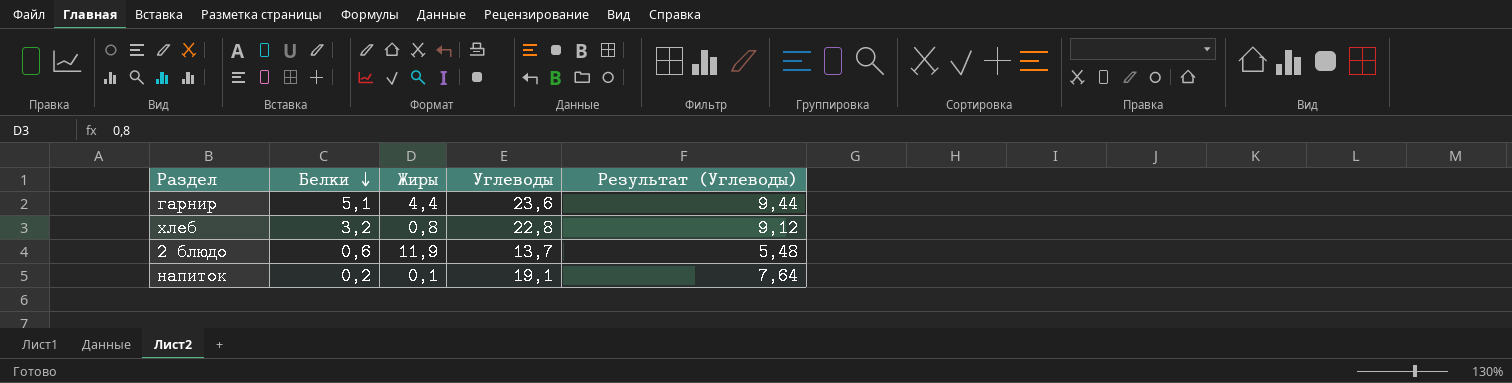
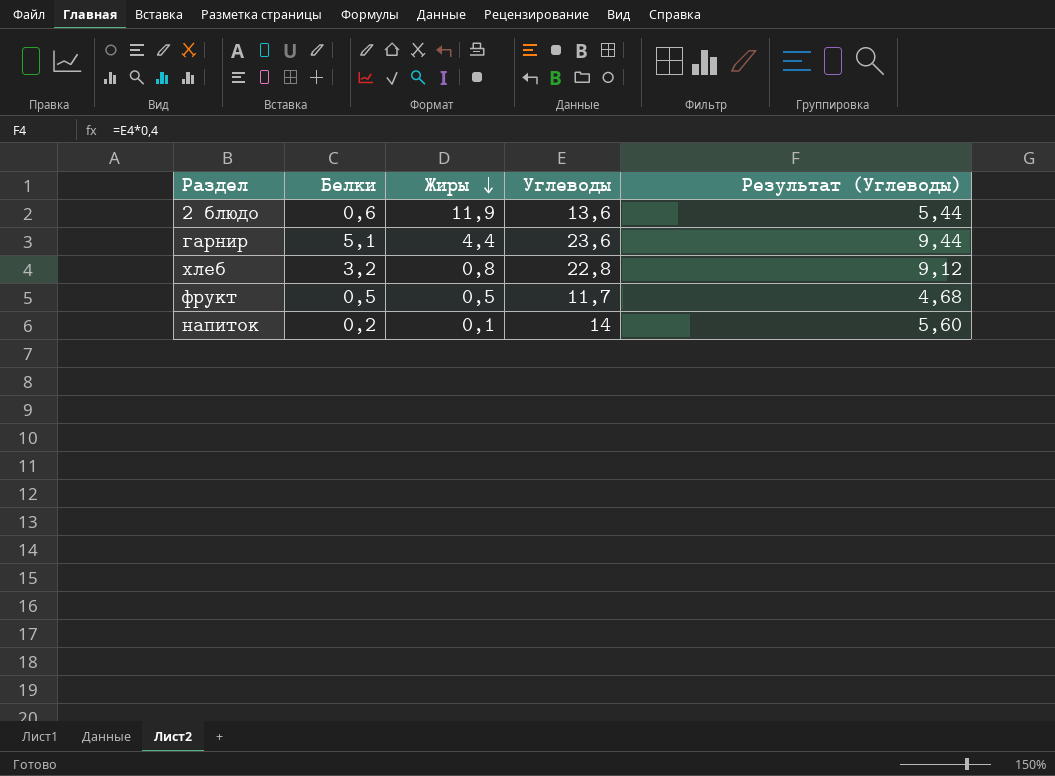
row order: Белки descending -> Жиры descending
2 блюдо | Углеводы: 13,7 -> 13,6
2 блюдо | Результат (Углеводы): 5,48 -> 5,44
row фрукт: none -> 0,5 | 0,5 | 11,7 | 4,68
напиток | Углеводы: 19,1 -> 14
напиток | Результат (Углеводы): 7,64 -> 5,60

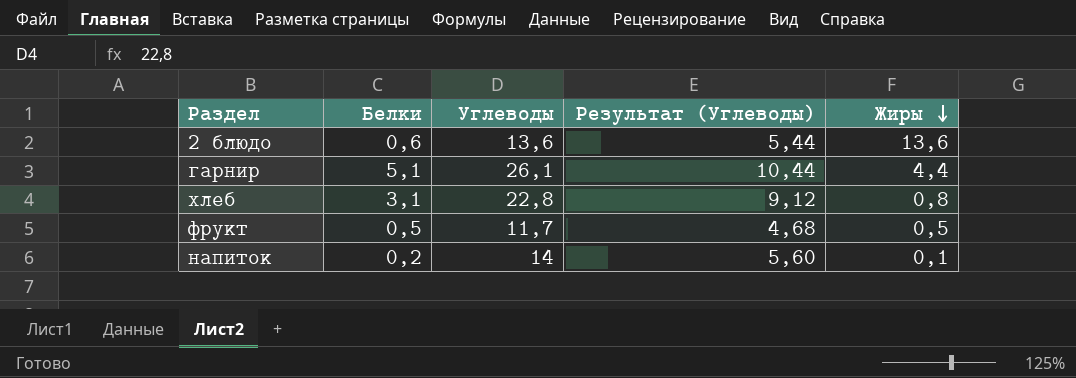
column Жиры | position: 3 -> 5
2 блюдо | Жиры: 11,9 -> 13,6
гарнир | Углеводы: 23,6 -> 26,1
гарнир | Результат (Углеводы): 9,44 -> 10,44
хлеб | Белки: 3,2 -> 3,1

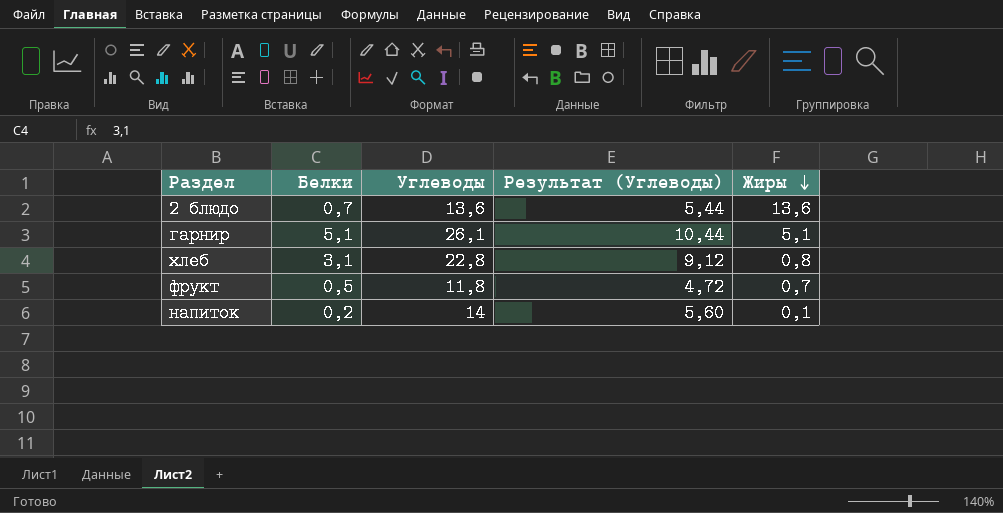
2 блюдо | Белки: 0,6 -> 0,7
гарнир | Жиры: 4,4 -> 5,1
фрукт | Углеводы: 11,7 -> 11,8
фрукт | Результат (Углеводы): 4,68 -> 4,72
фрукт | Жиры: 0,5 -> 0,7

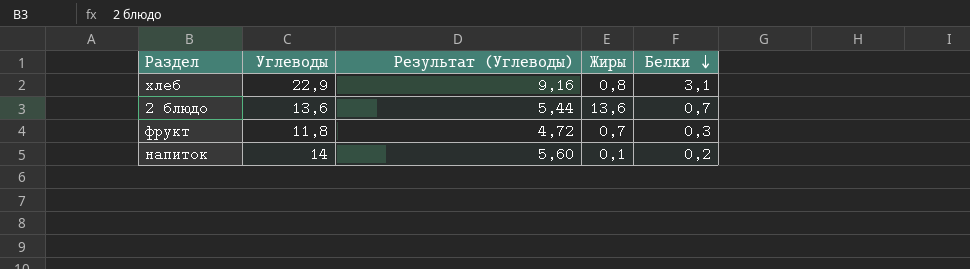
row order: Жиры descending -> Белки descending
column Белки | position: 2 -> 5
row гарнир: 5,1 | 26,1 | 10,44 | 5,1 -> none
хлеб | Углеводы: 22,8 -> 22,9
хлеб | Результат (Углеводы): 9,12 -> 9,16
фрукт | Белки: 0,5 -> 0,3

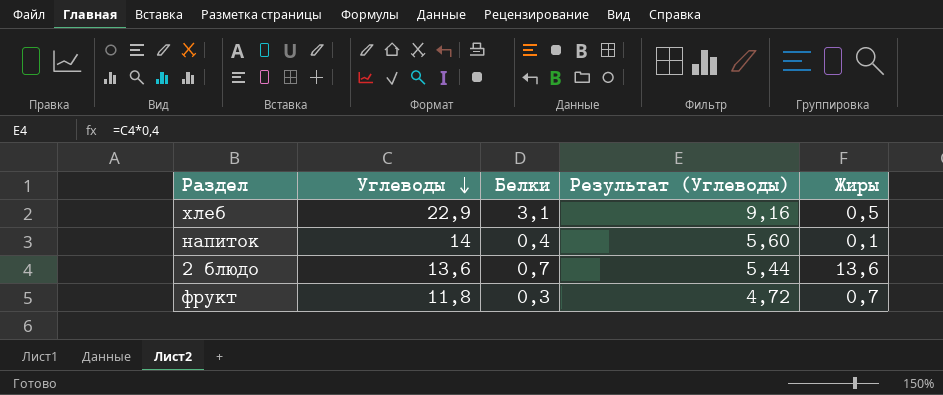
row order: Белки descending -> Углеводы descending
column Белки | position: 5 -> 3
хлеб | Жиры: 0,8 -> 0,5
напиток | Белки: 0,2 -> 0,4

